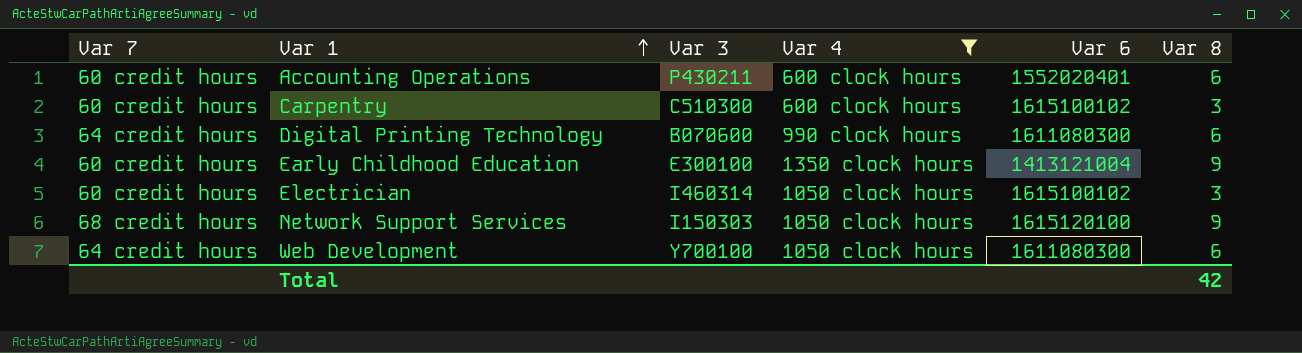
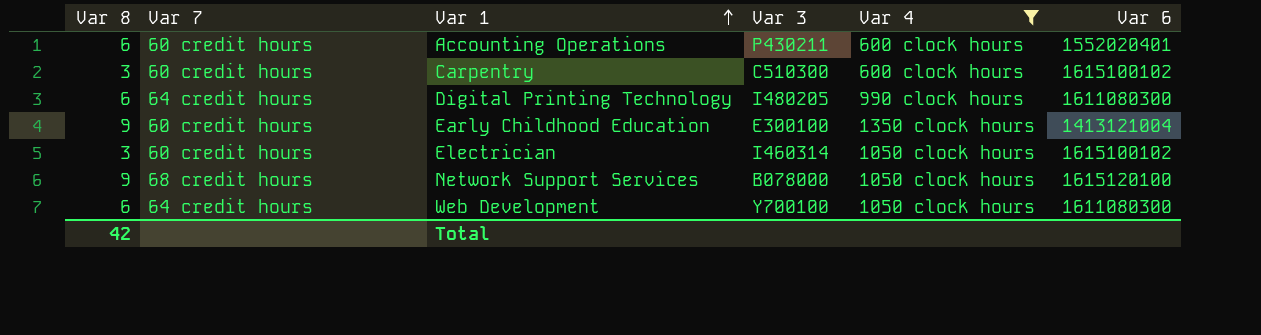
column Var 8 | position: 6 -> 1
Digital Printing Technology | Var 3: B070600 -> I480205
Network Support Services | Var 3: I150303 -> B078000

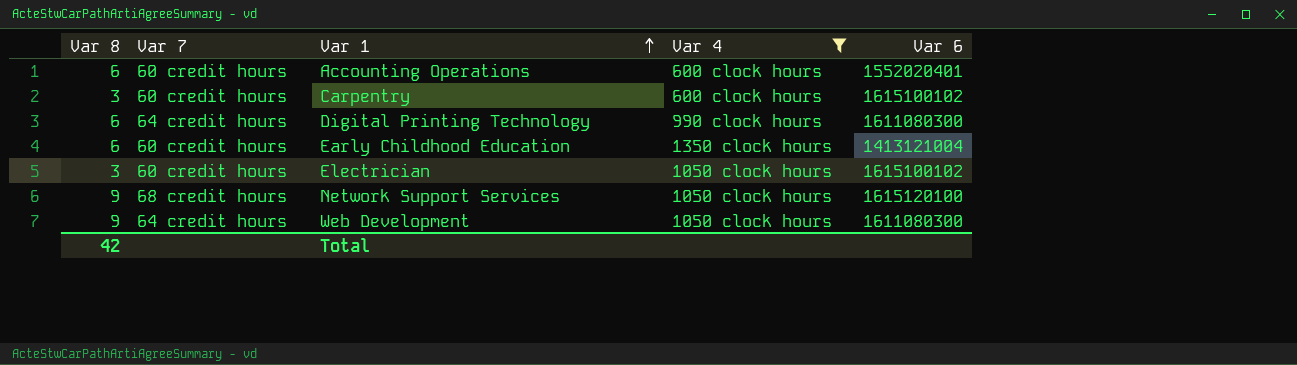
column Var 3 | position: 4 -> none
Early Childhood Education | Var 8: 9 -> 6
Web Development | Var 8: 6 -> 9

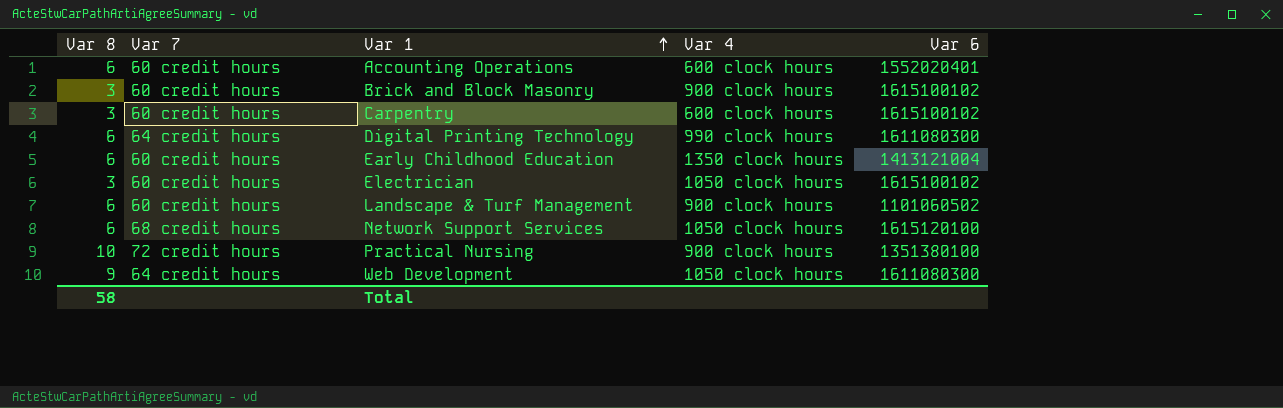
filter: Var 4 != 900 clock hours -> none
Network Support Services | Var 8: 9 -> 6
Total | Var 8: 42 -> 58

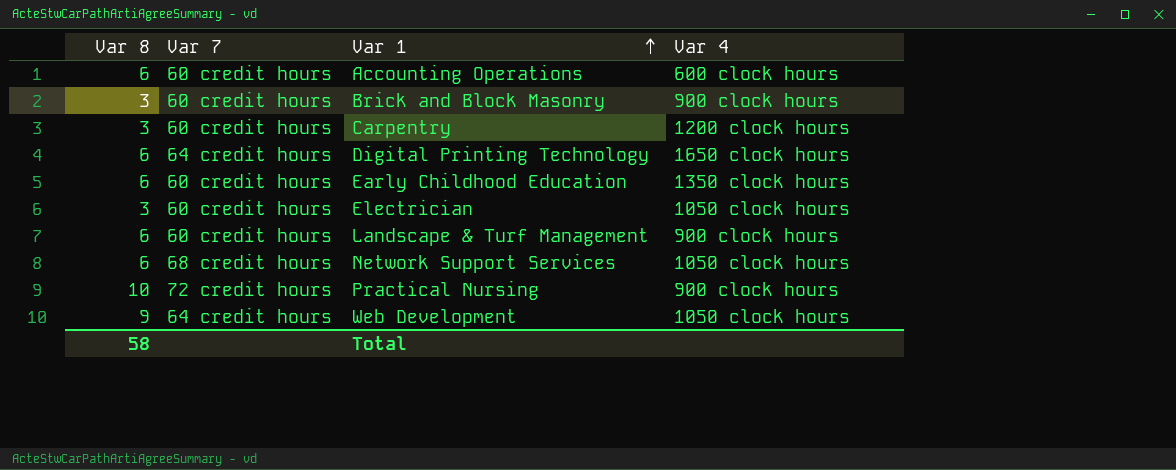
column Var 6 | position: 5 -> none
Carpentry | Var 4: 600 clock hours -> 1200 clock hours
Digital Printing Technology | Var 4: 990 clock hours -> 1650 clock hours

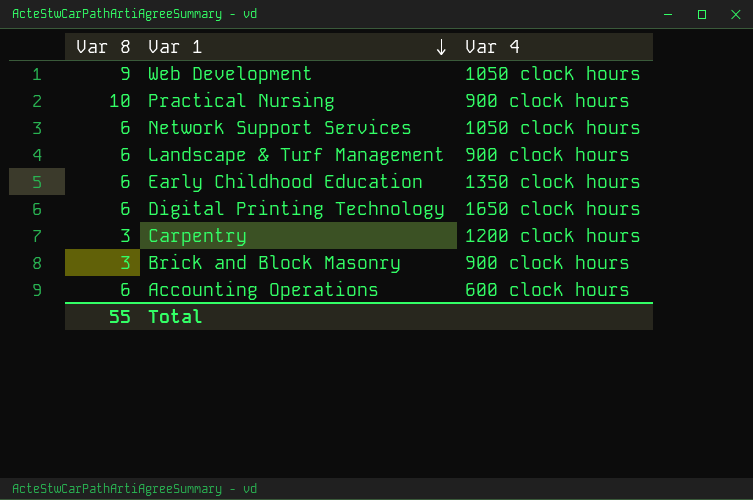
row order: Var 1 ascending -> Var 1 descending
column Var 7 | position: 2 -> none
row Electrician: 3 | 60 credit hours | 1050 clock hours -> none
Total | Var 8: 58 -> 55

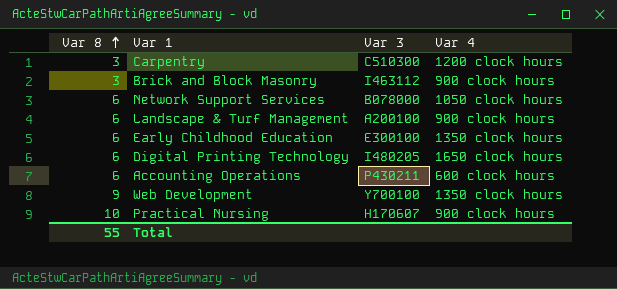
row order: Var 1 descending -> Var 8 ascending
column Var 3 | position: none -> 3
Web Development | Var 4: 1050 clock hours -> 1350 clock hours

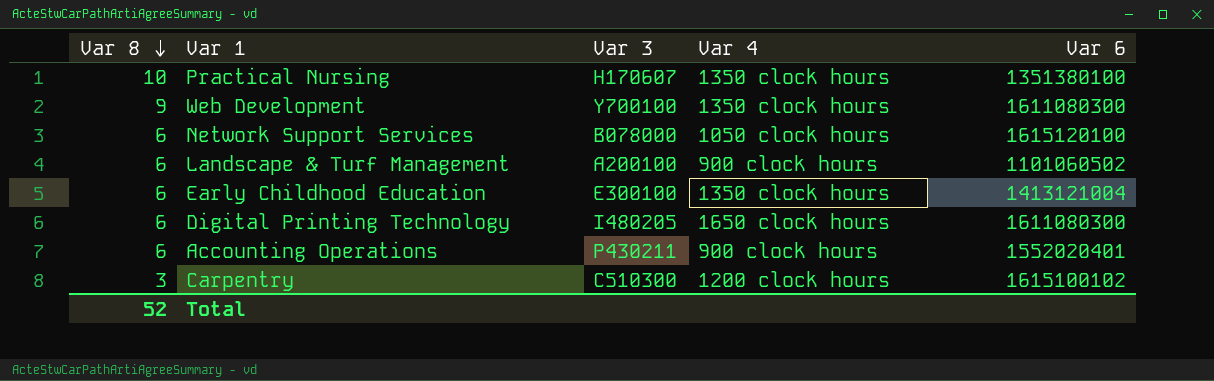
row order: Var 8 ascending -> Var 8 descending
column Var 6 | position: none -> 5
row Brick and Block Masonry: 3 | I463112 | 900 clock hours -> none
Practical Nursing | Var 4: 900 clock hours -> 1350 clock hours
Accounting Operations | Var 4: 600 clock hours -> 900 clock hours
Total | Var 8: 55 -> 52

